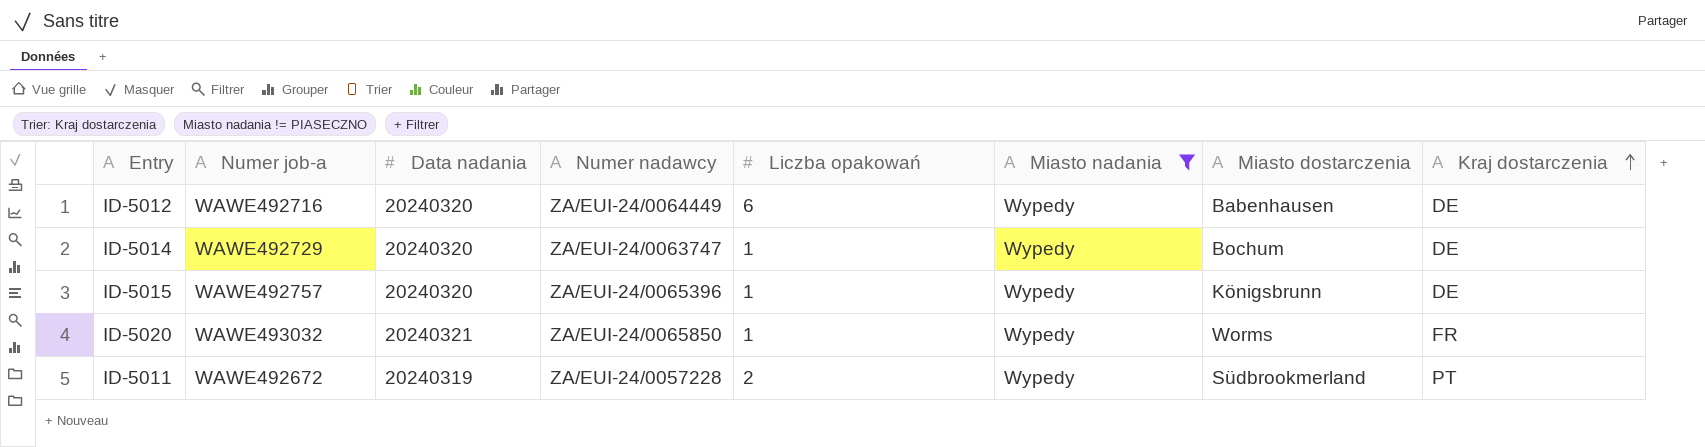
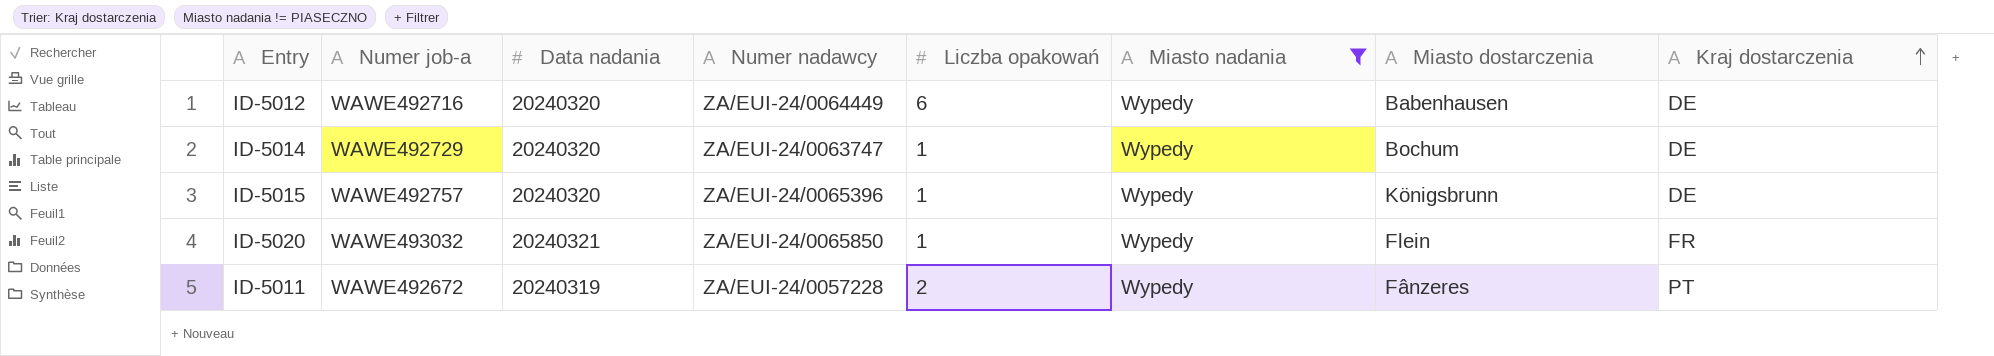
ID-5020 | Miasto dostarczenia: Worms -> Flein
ID-5011 | Miasto dostarczenia: Südbrookmerland -> Fânzeres

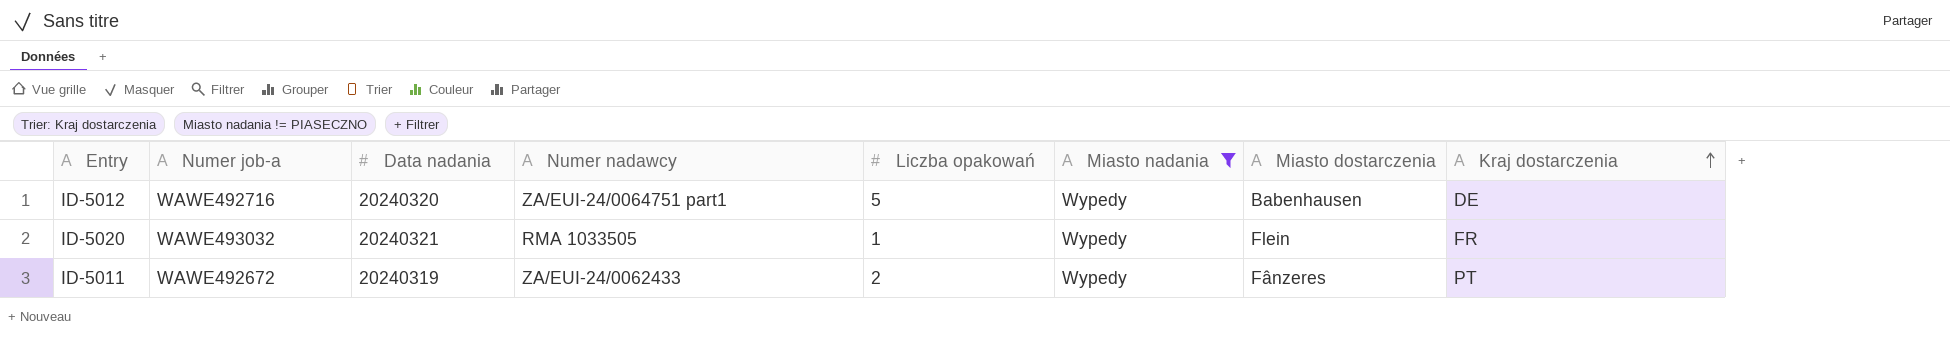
row ID-5014: WAWE492729 | 20240320 | ZA/EUI-24/0063747 | 1 | Wypedy | Bochum | DE -> none
row ID-5015: WAWE492757 | 20240320 | ZA/EUI-24/0065396 | 1 | Wypedy | Königsbrunn | DE -> none
ID-5012 | Numer nadawcy: ZA/EUI-24/0064449 -> ZA/EUI-24/0064751 part1
ID-5012 | Liczba opakowań: 6 -> 5
ID-5020 | Numer nadawcy: ZA/EUI-24/0065850 -> RMA 1033505
ID-5011 | Numer nadawcy: ZA/EUI-24/0057228 -> ZA/EUI-24/0062433

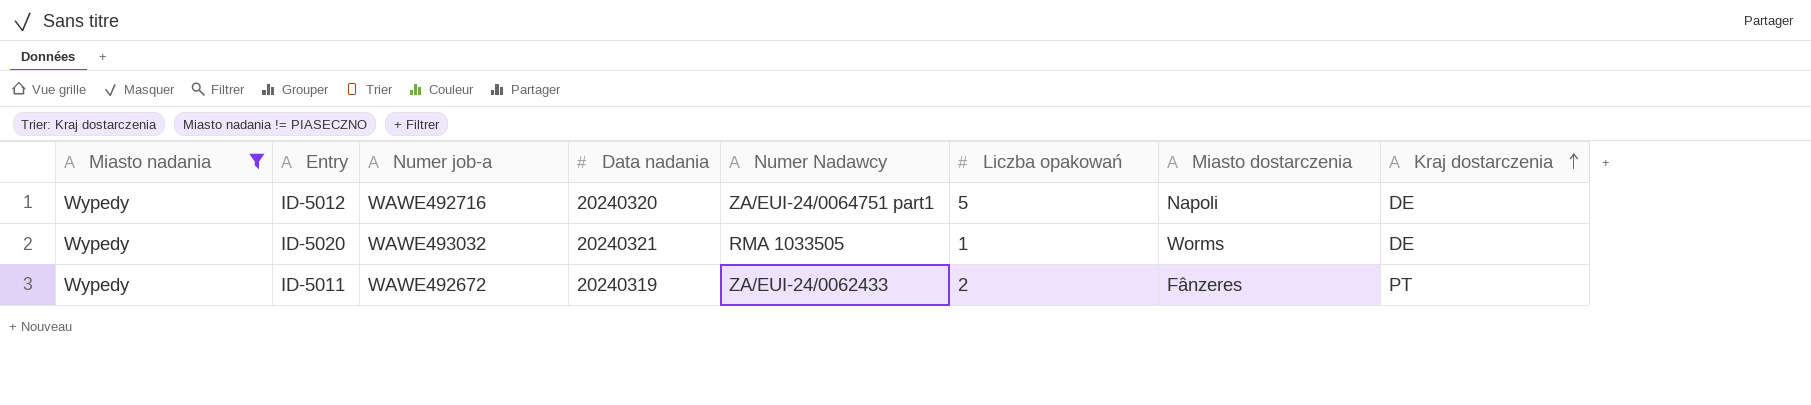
column Miasto nadania | position: 6 -> 1
column name: Numer nadawcy -> Numer Nadawcy
ID-5012 | Miasto dostarczenia: Babenhausen -> Napoli
ID-5020 | Miasto dostarczenia: Flein -> Worms
ID-5020 | Kraj dostarczenia: FR -> DE

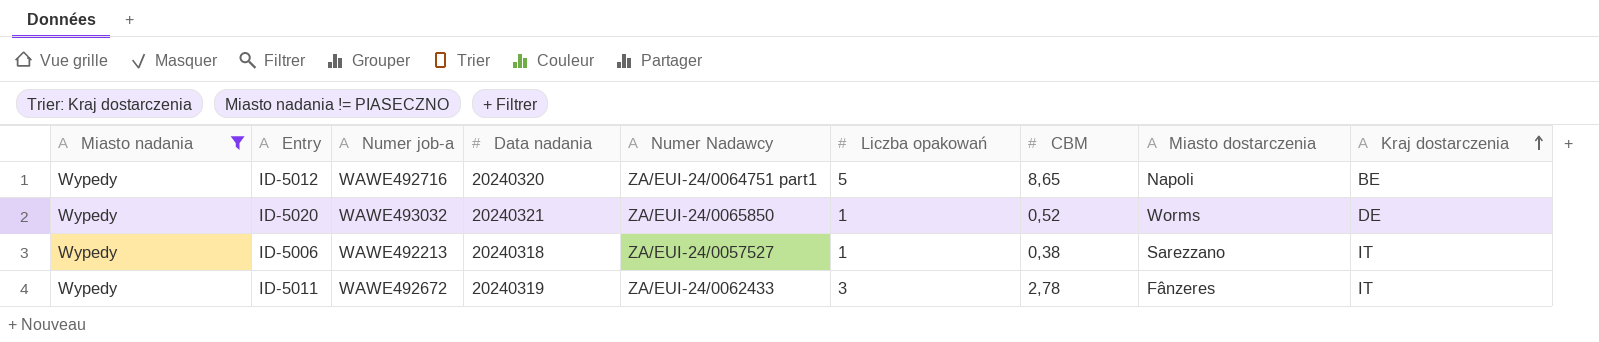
column CBM | position: none -> 7
ID-5012 | Kraj dostarczenia: DE -> BE
ID-5020 | Numer Nadawcy: RMA 1033505 -> ZA/EUI-24/0065850
row ID-5006: none -> Wypedy | WAWE492213 | 20240318 | ZA/EUI-24/0057527 | 1 | 0,38 | Sarezzano | IT
ID-5011 | Liczba opakowań: 2 -> 3
ID-5011 | Kraj dostarczenia: PT -> IT

